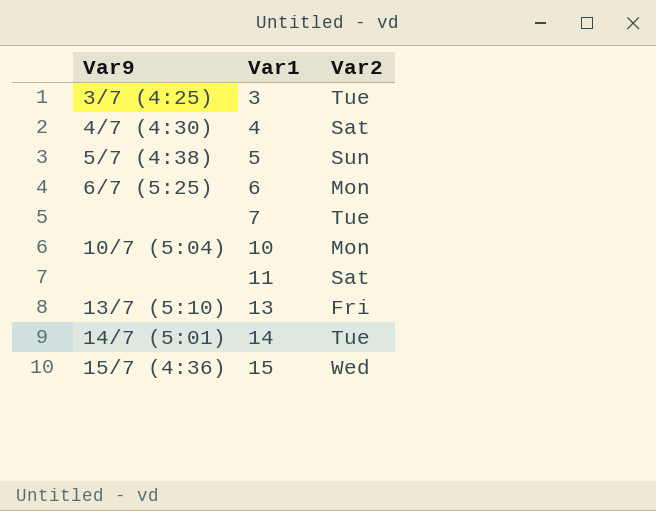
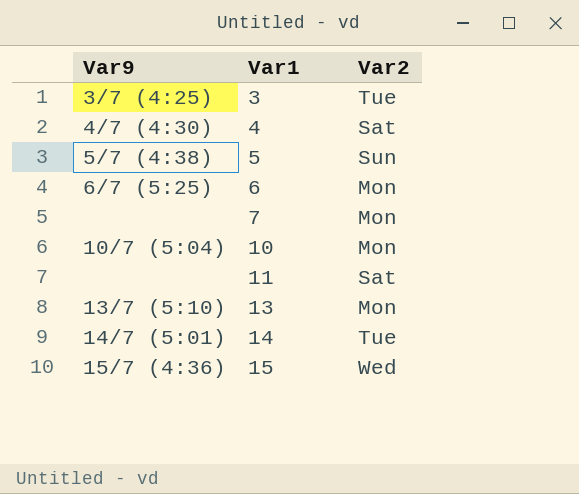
7 | Var2: Tue -> Mon
13 | Var2: Fri -> Mon

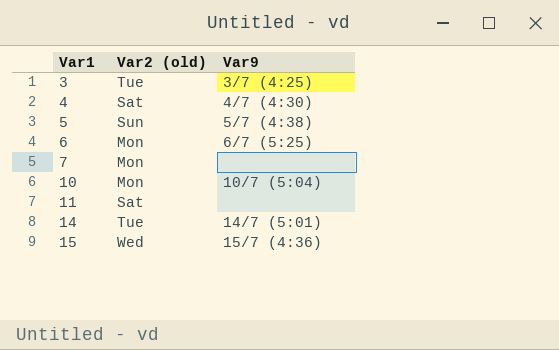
column name: Var2 -> Var2 (old)
column Var9 | position: 1 -> 3
row 13: 13/7 (5:10) | Mon -> none

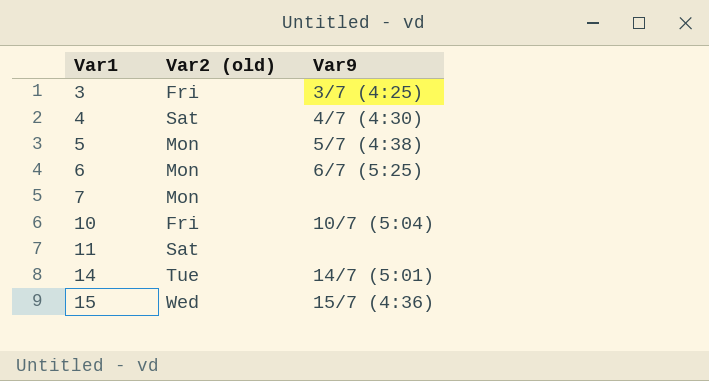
3 | Var2 (old): Tue -> Fri
5 | Var2 (old): Sun -> Mon
10 | Var2 (old): Mon -> Fri

